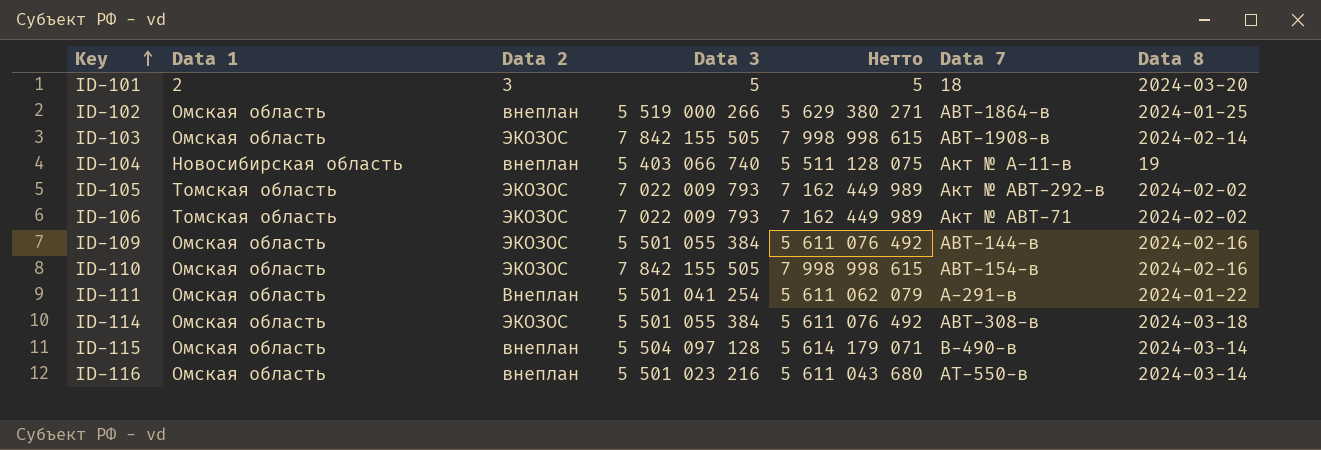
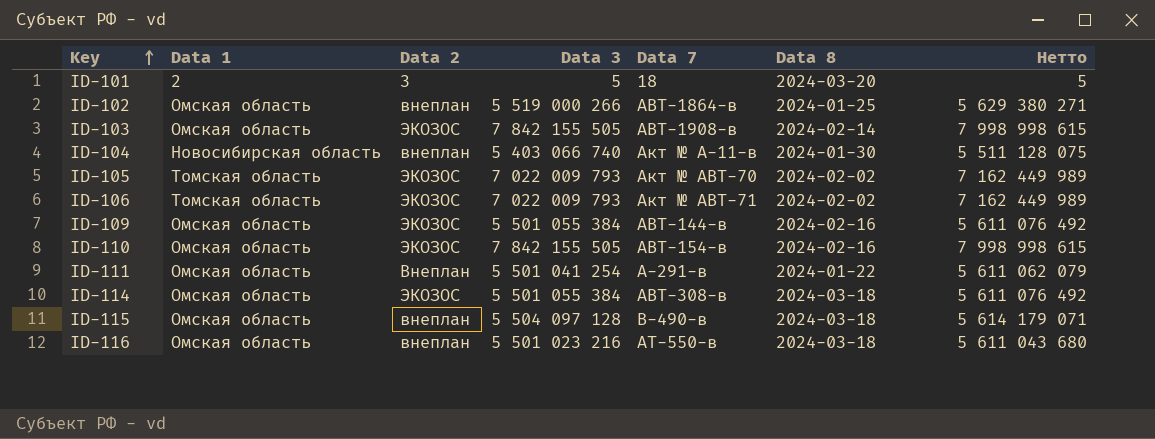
column Нетто | position: 5 -> 7
ID-104 | Data 8: 19 -> 2024-01-30
ID-105 | Data 7: Акт № АВТ-292-в -> Акт № АВТ-70
ID-115 | Data 8: 2024-03-14 -> 2024-03-18
ID-116 | Data 8: 2024-03-14 -> 2024-03-18

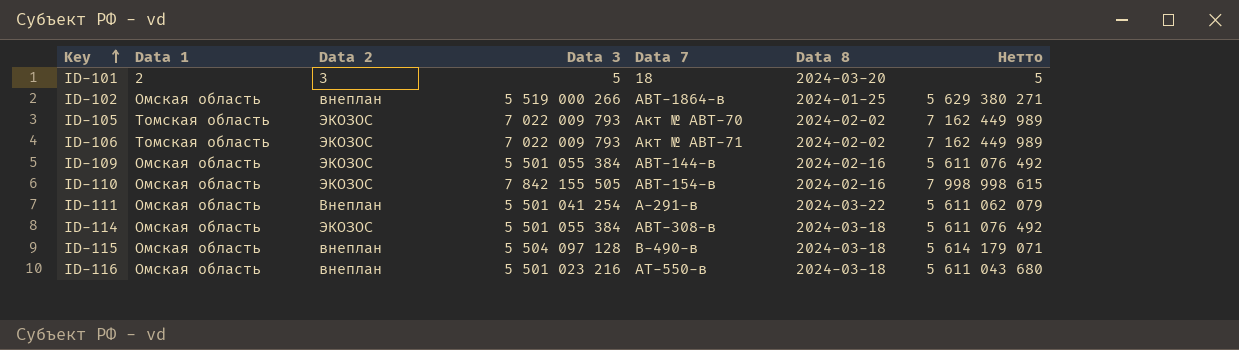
row ID-103: Омская область | ЭКОЗОС | 7 842 155 505 | АВТ-1908-в | 2024-02-14 | 7 998 998 615 -> none
row ID-104: Новосибирская область | внеплан | 5 403 066 740 | Акт № А-11-в | 2024-01-30 | 5 511 128 075 -> none
ID-111 | Data 8: 2024-01-22 -> 2024-03-22

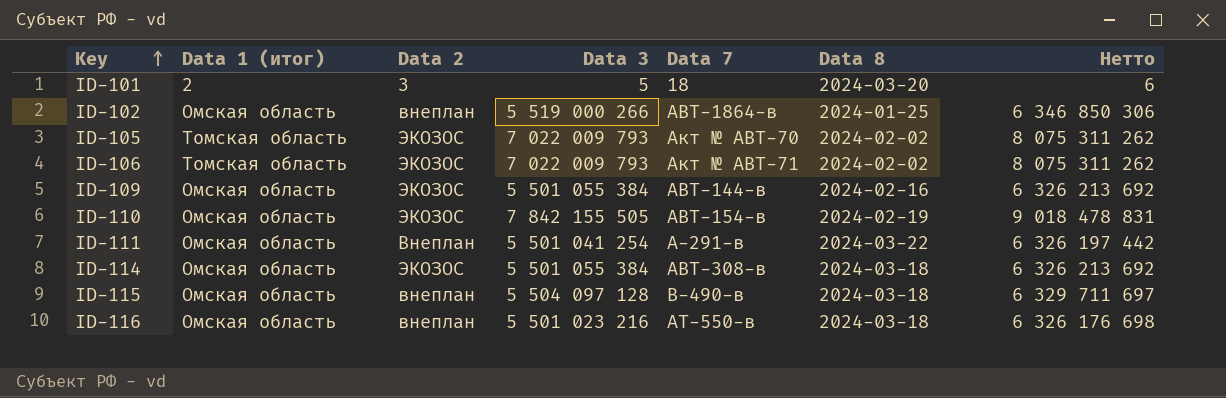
column name: Data 1 -> Data 1 (итог)
column Нетто | formula: [Data 3] * 1,02 -> [Data 3] * 1,15
ID-110 | Data 8: 2024-02-16 -> 2024-02-19

